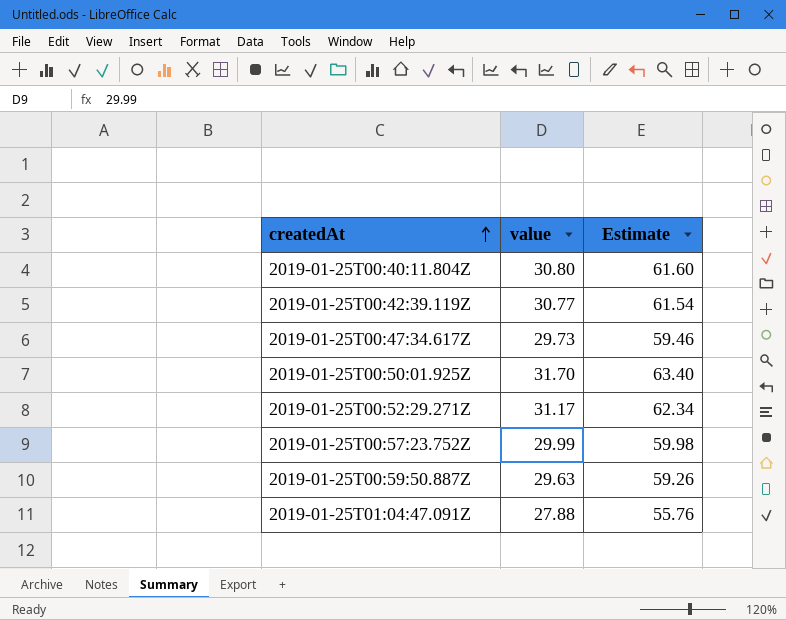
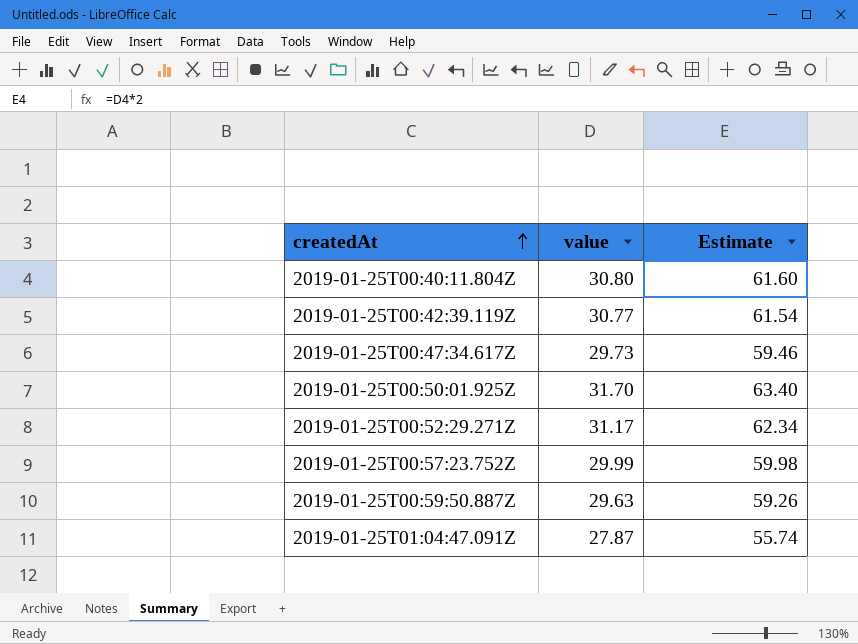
2019-01-25T01:04:47.091Z | value: 27.88 -> 27.87
2019-01-25T01:04:47.091Z | Estimate: 55.76 -> 55.74

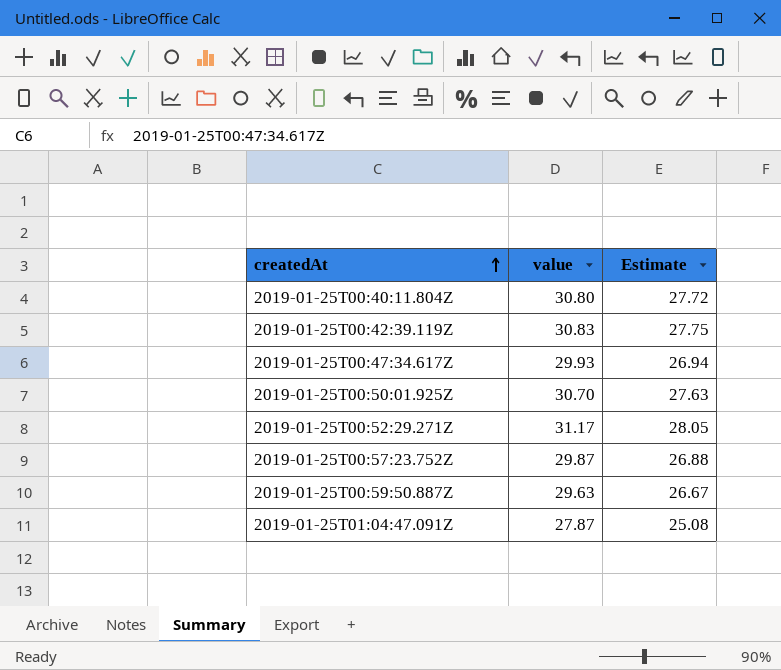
column Estimate | formula: [value] * 2 -> [value] * 0.9
2019-01-25T00:42:39.119Z | value: 30.77 -> 30.83
2019-01-25T00:47:34.617Z | value: 29.73 -> 29.93
2019-01-25T00:50:01.925Z | value: 31.70 -> 30.70
2019-01-25T00:57:23.752Z | value: 29.99 -> 29.87

